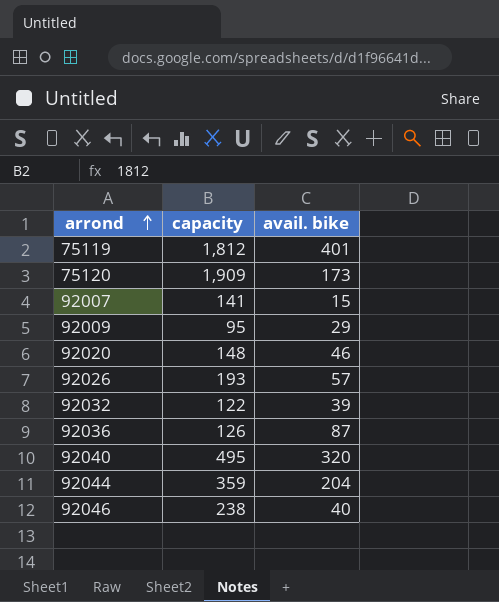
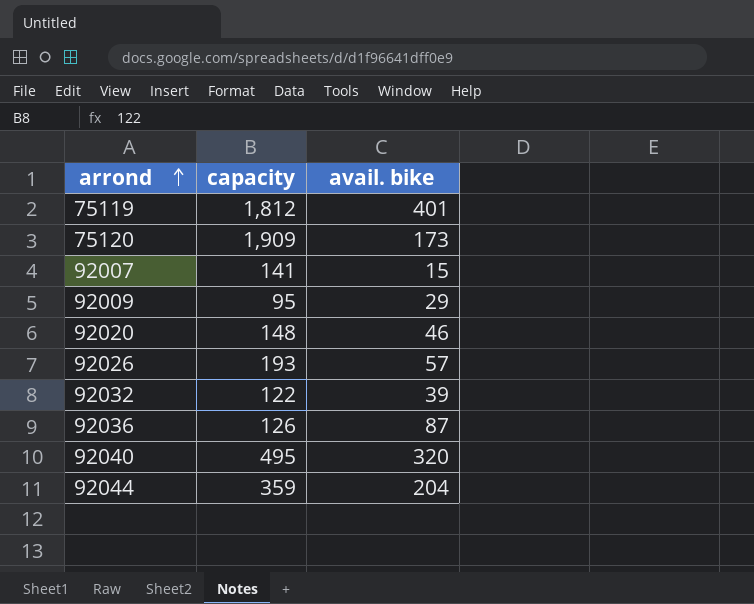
row 92046: 238 | 40 -> none

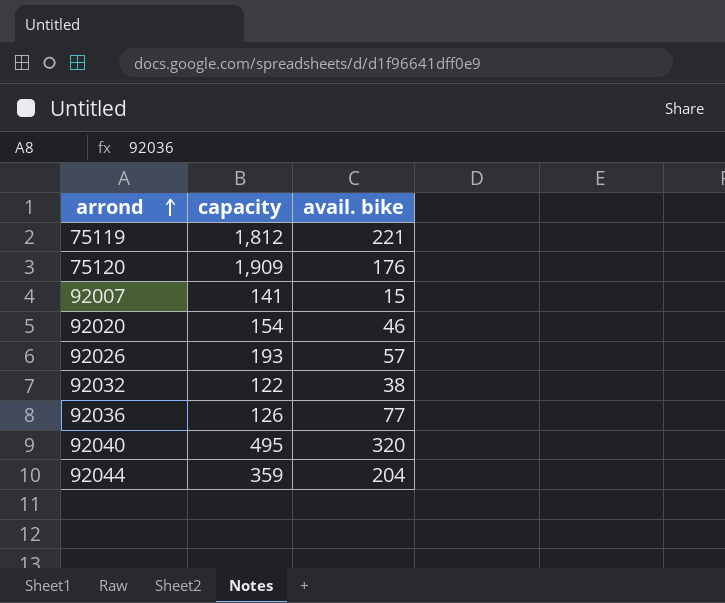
row 92009: 95 | 29 -> none
75119 | avail. bike: 401 -> 221
75120 | avail. bike: 173 -> 176
92020 | capacity: 148 -> 154
92032 | avail. bike: 39 -> 38
92036 | avail. bike: 87 -> 77

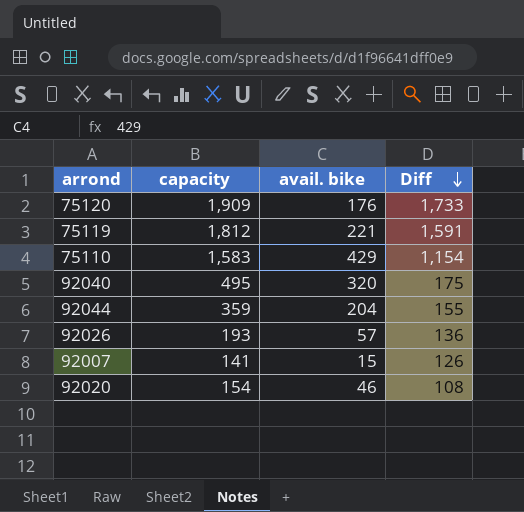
row order: arrond ascending -> Diff descending
column Diff | formula: none -> [capacity] - [avail. bike]
row 92032: 122 | 38 -> none
row 92036: 126 | 77 -> none
row 75110: none -> 1,583 | 429 | 1,154

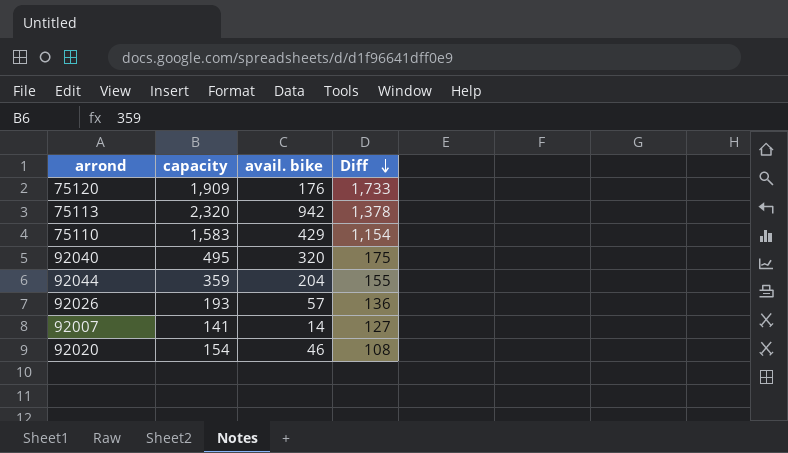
row 75119: 1,812 | 221 | 1,591 -> none
row 75113: none -> 2,320 | 942 | 1,378
92007 | avail. bike: 15 -> 14
92007 | Diff: 126 -> 127

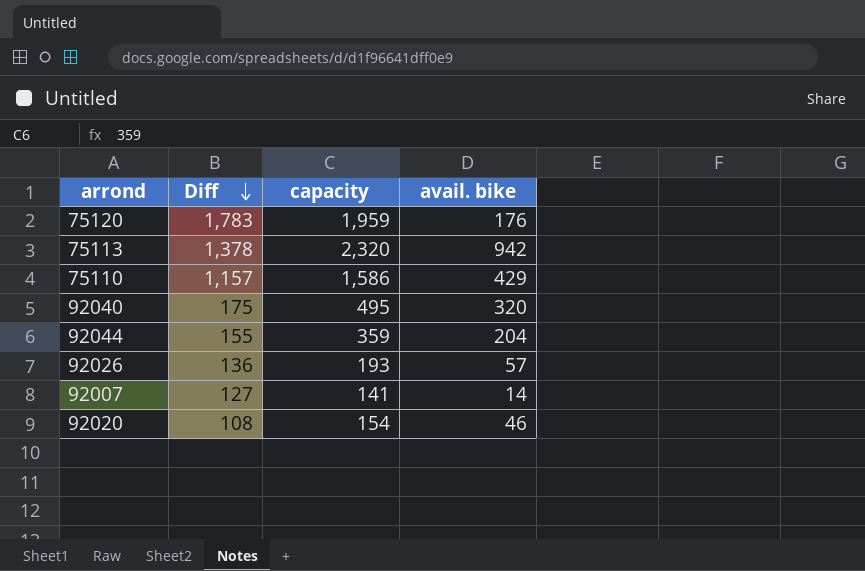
column Diff | position: 4 -> 2
75120 | Diff: 1,733 -> 1,783
75120 | capacity: 1,909 -> 1,959
75110 | Diff: 1,154 -> 1,157
75110 | capacity: 1,583 -> 1,586

